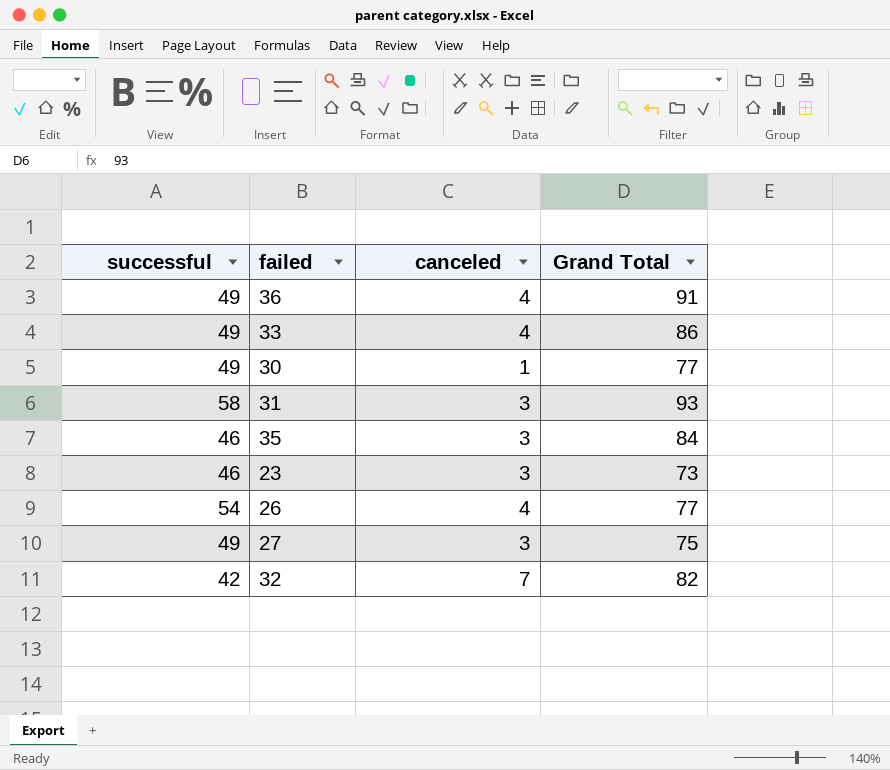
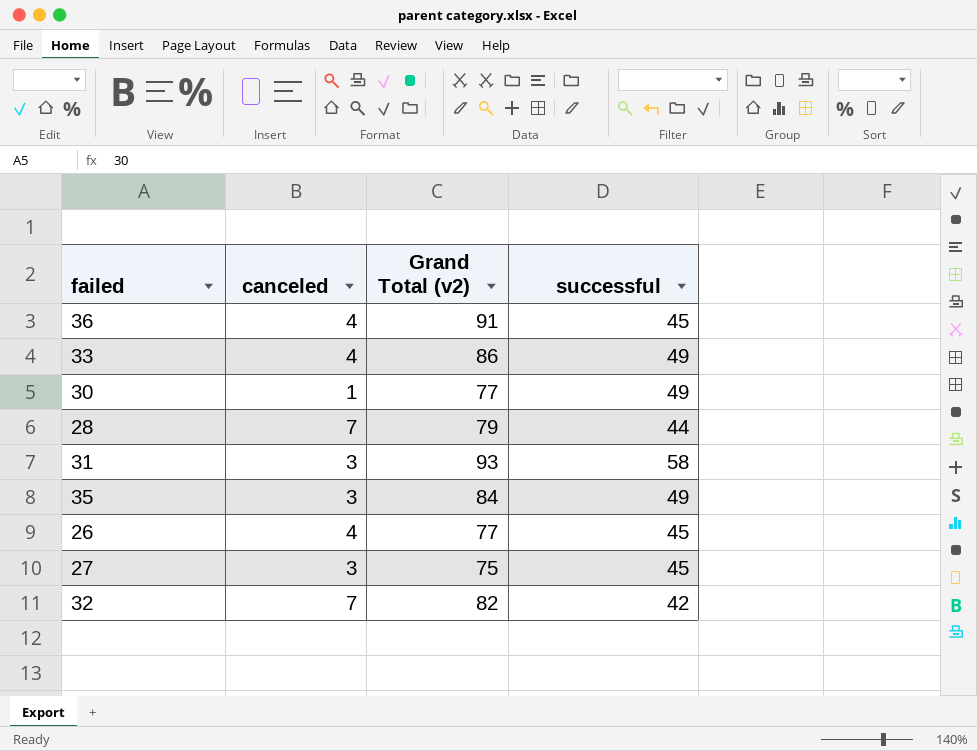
column name: Grand Total -> Grand Total (v2)
column successful | position: 1 -> 4
row 23: 46 | 3 | 73 -> none
36 | successful: 49 -> 45
row 28: none -> 7 | 79 | 44
35 | successful: 46 -> 49
26 | successful: 54 -> 45
27 | successful: 49 -> 45

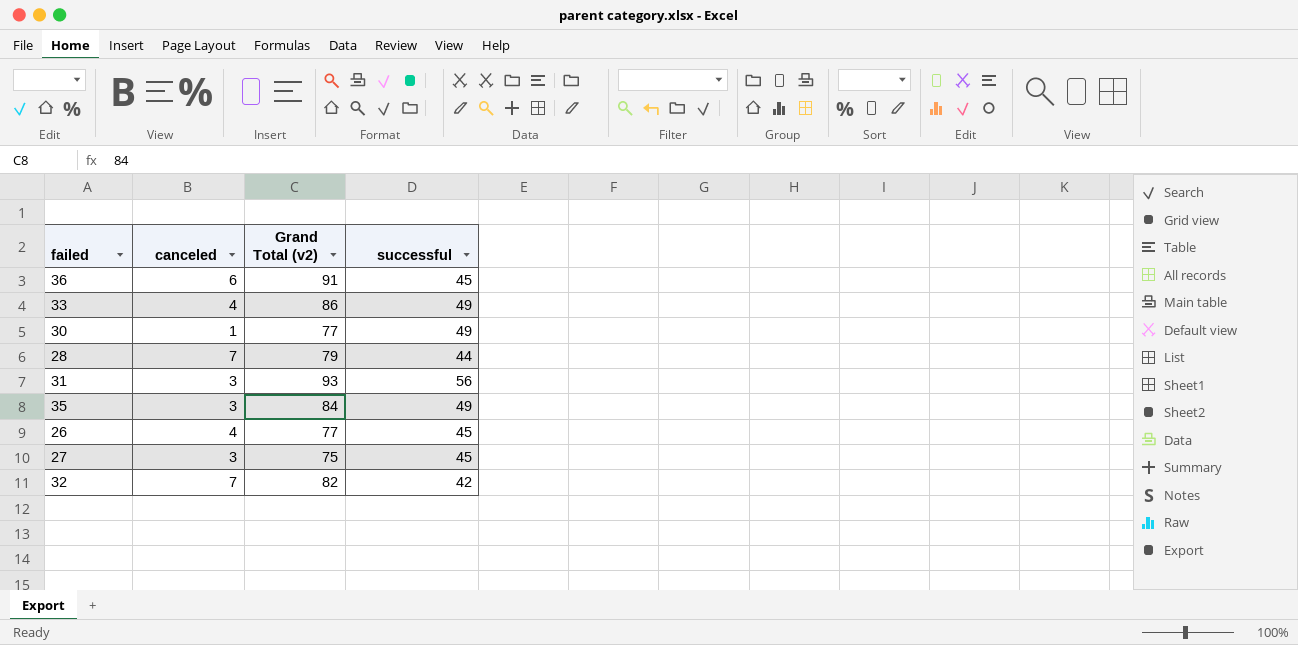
36 | canceled: 4 -> 6
31 | successful: 58 -> 56

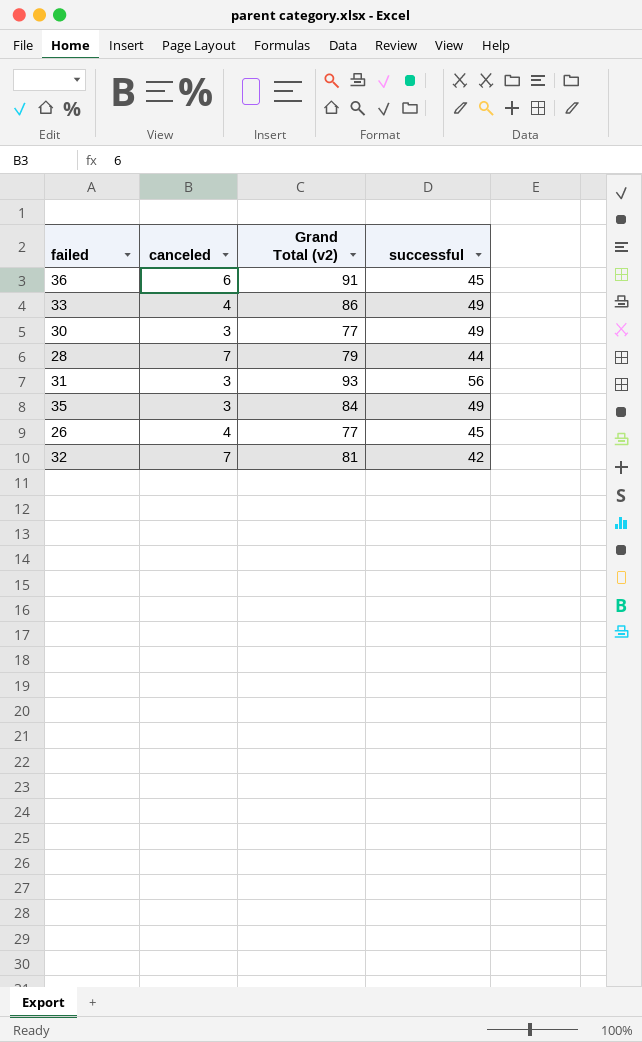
row 27: 3 | 75 | 45 -> none
30 | canceled: 1 -> 3
32 | Grand Total (v2): 82 -> 81

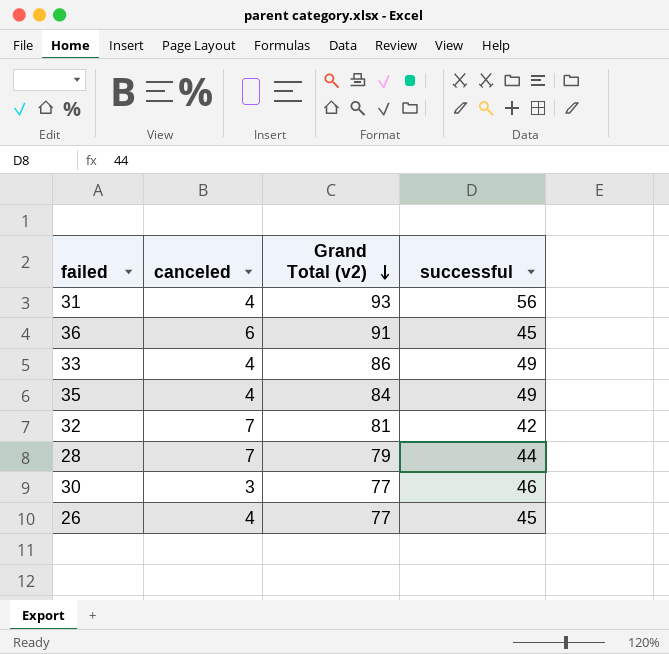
row order: none -> Grand Total (v2) descending
31 | canceled: 3 -> 4
35 | canceled: 3 -> 4
30 | successful: 49 -> 46

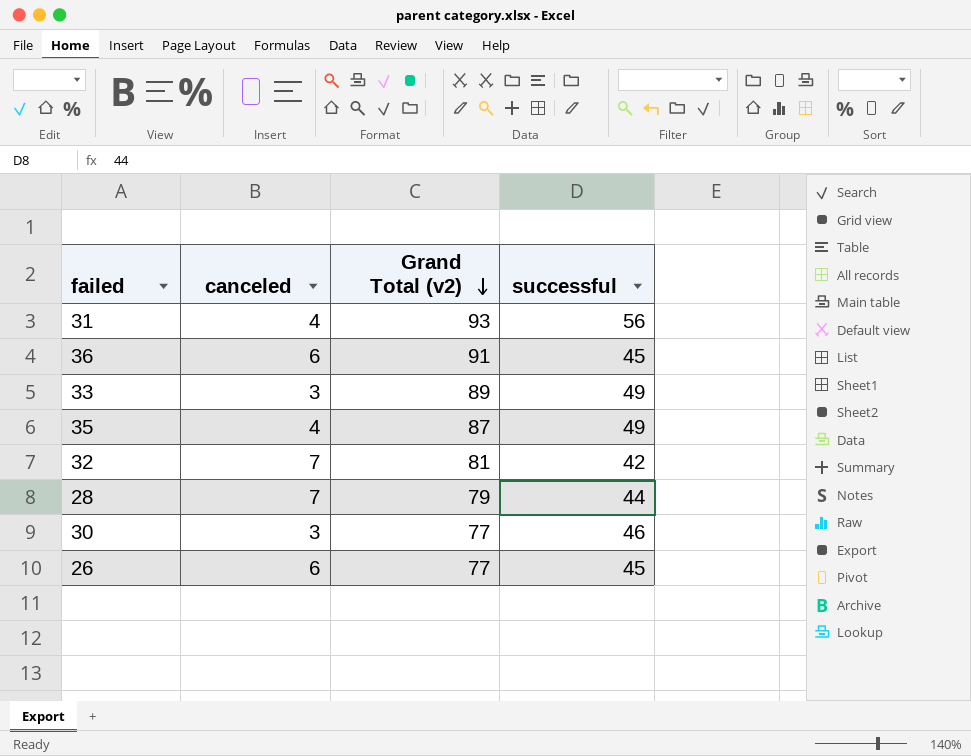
33 | canceled: 4 -> 3
33 | Grand Total (v2): 86 -> 89
35 | Grand Total (v2): 84 -> 87
26 | canceled: 4 -> 6

